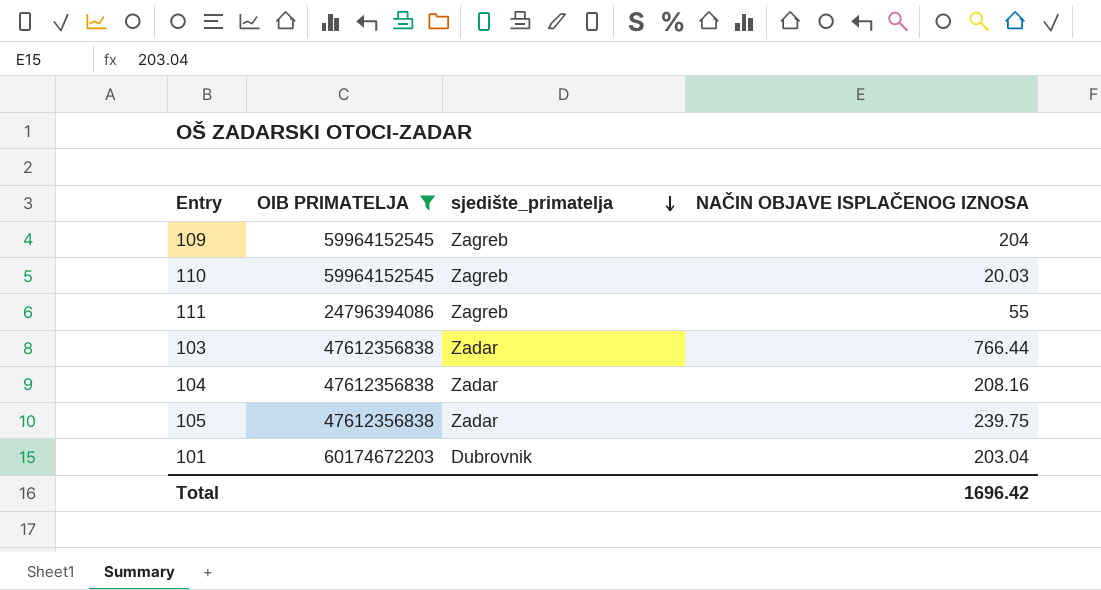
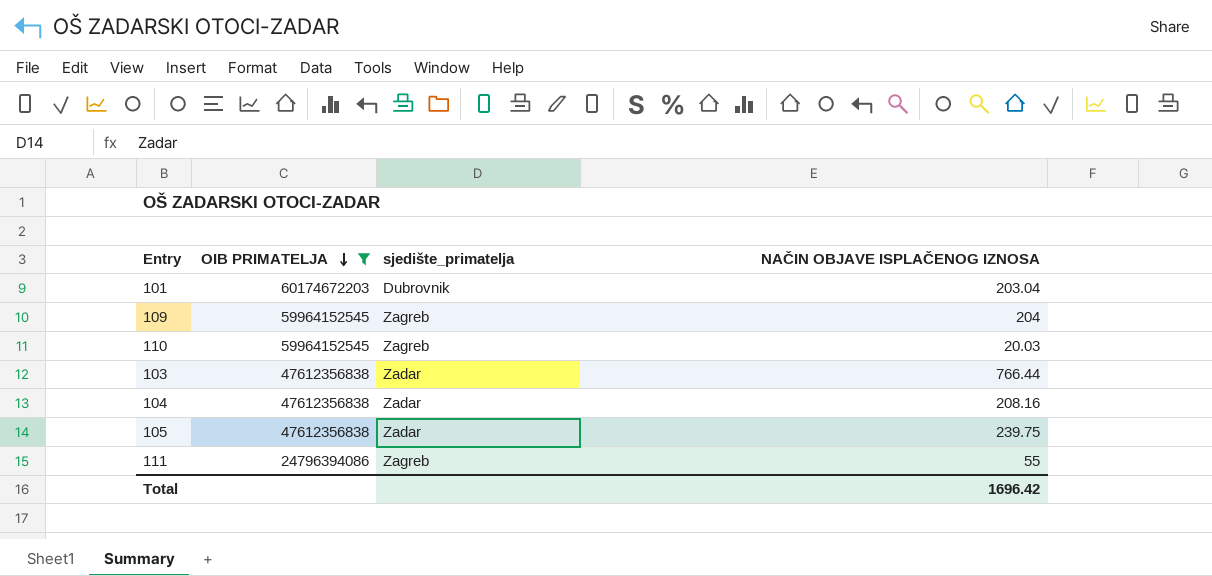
row order: sjedište_primatelja descending -> OIB PRIMATELJA descending

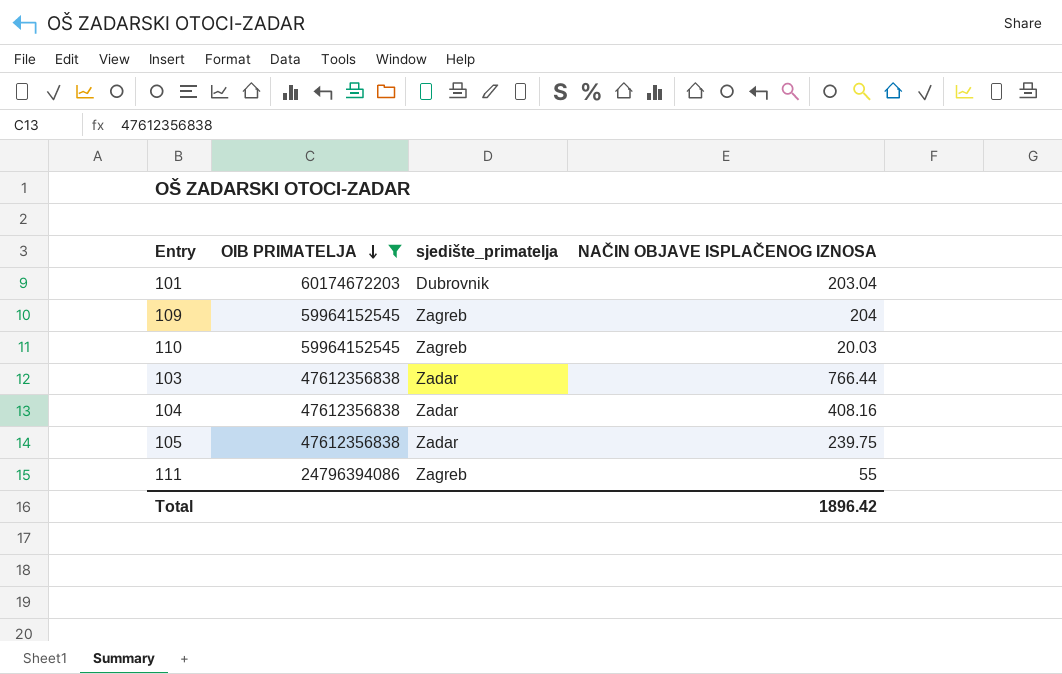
104 | NAČIN OBJAVE ISPLAČENOG IZNOSA: 208.16 -> 408.16
Total | NAČIN OBJAVE ISPLAČENOG IZNOSA: 1696.42 -> 1896.42

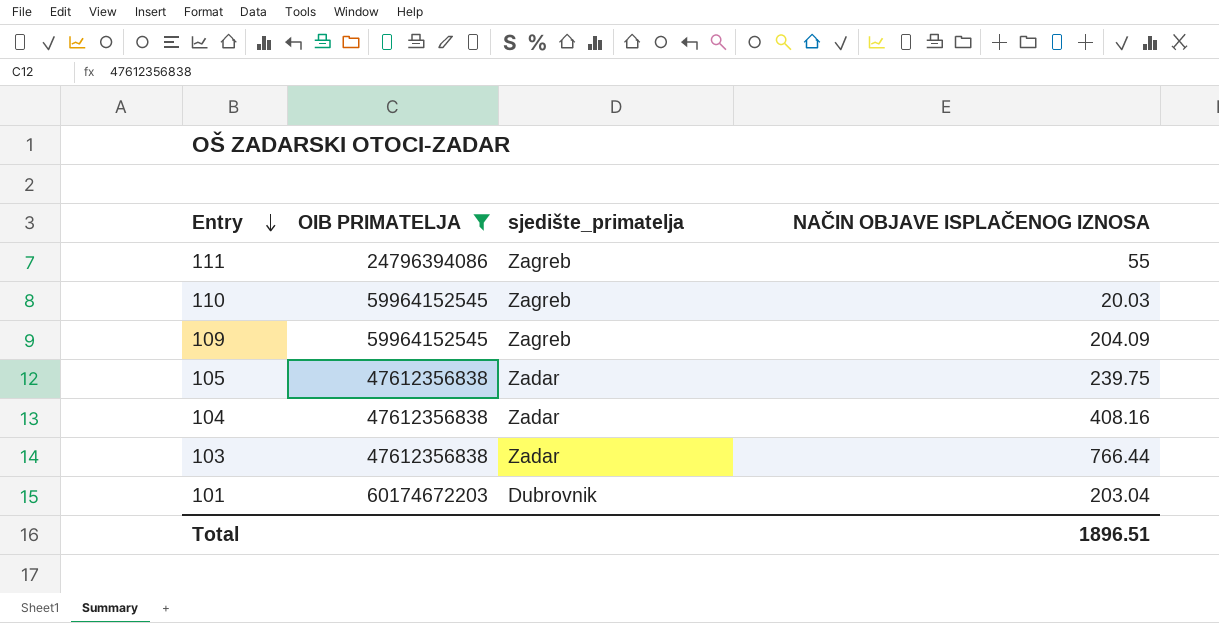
row order: OIB PRIMATELJA descending -> Entry descending
109 | NAČIN OBJAVE ISPLAČENOG IZNOSA: 204 -> 204.09
Total | NAČIN OBJAVE ISPLAČENOG IZNOSA: 1896.42 -> 1896.51

